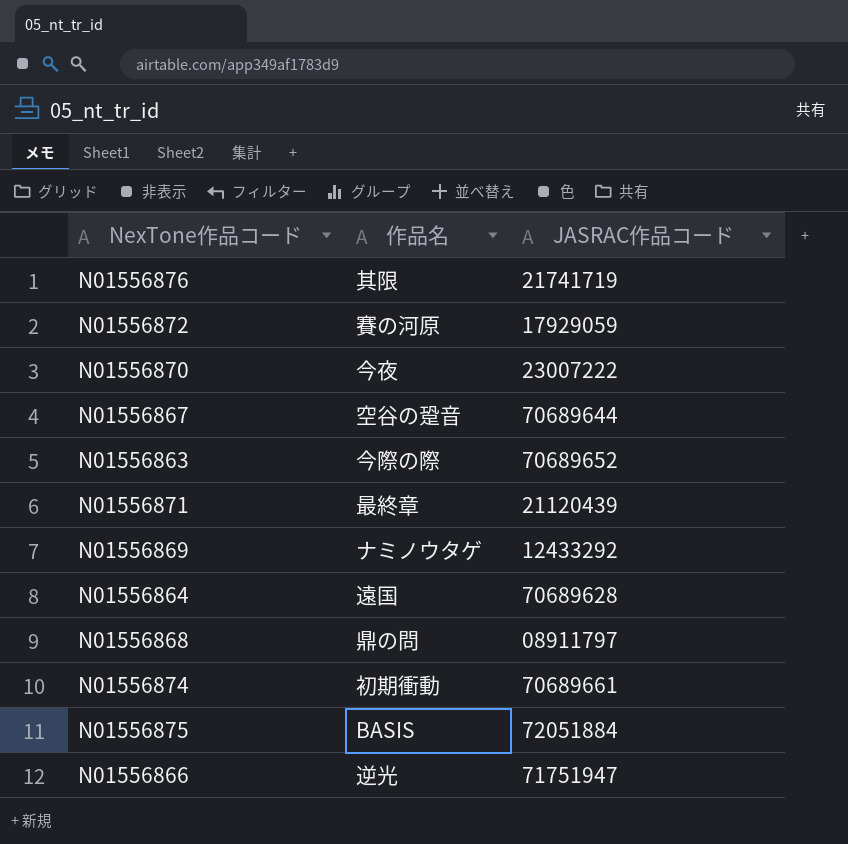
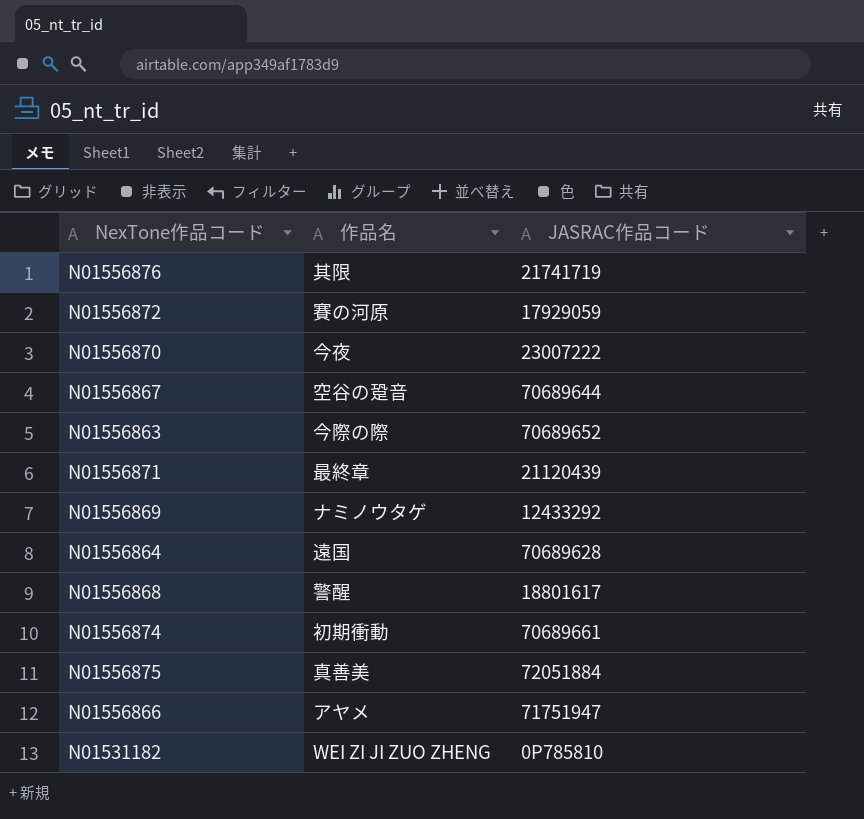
N01556868 | 作品名: 鼎の問 -> 警醒
N01556868 | JASRAC作品コード: 08911797 -> 18801617
N01556875 | 作品名: BASIS -> 真善美
N01556866 | 作品名: 逆光 -> アヤメ
row N01531182: none -> WEI ZI JI ZUO ZHENG | 0P785810

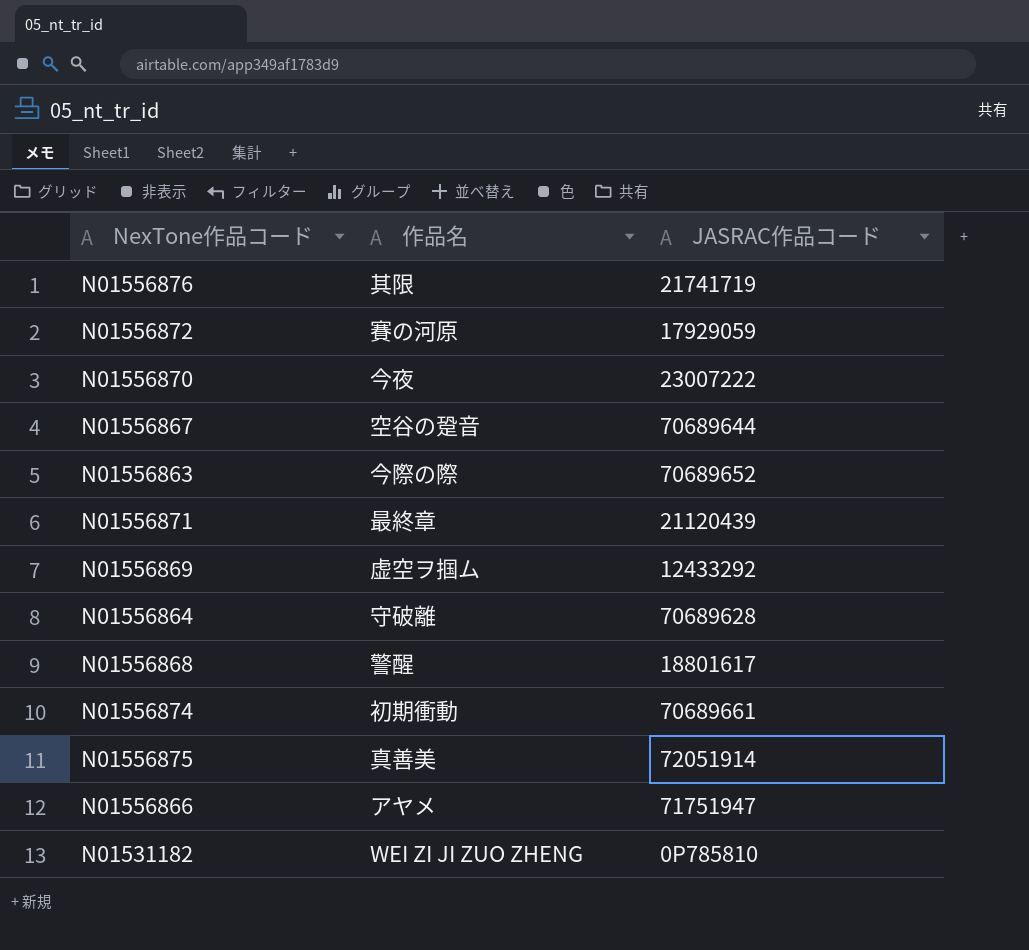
N01556869 | 作品名: ナミノウタゲ -> 虚空ヲ掴ム
N01556864 | 作品名: 遠国 -> 守破離
N01556875 | JASRAC作品コード: 72051884 -> 72051914

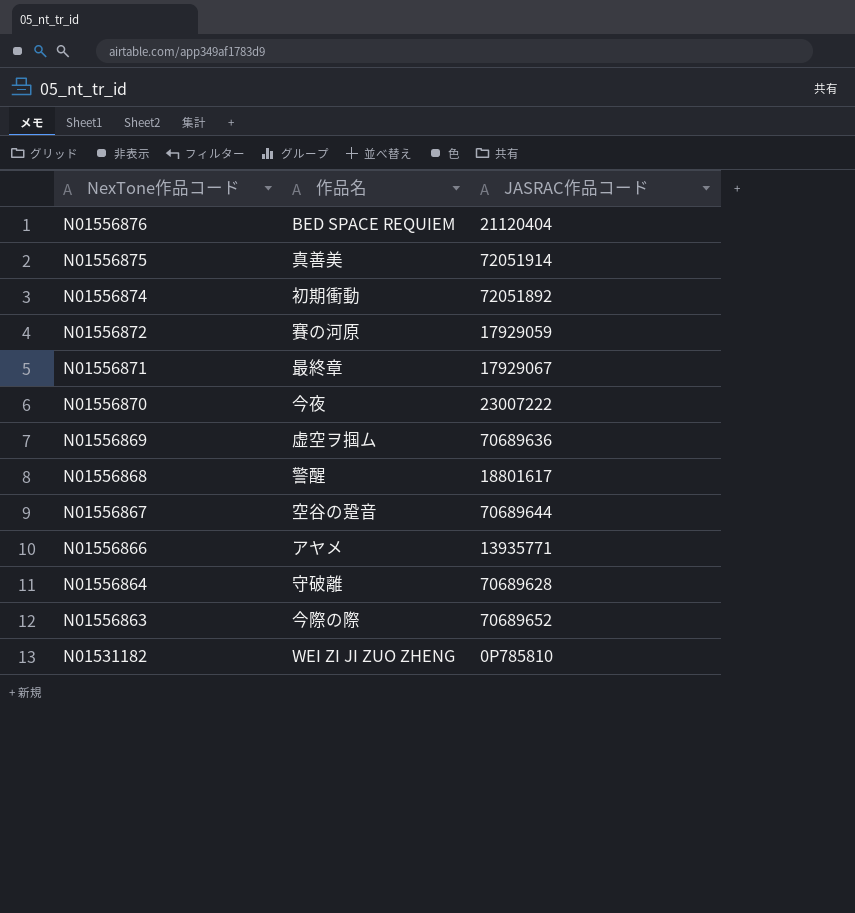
row order: none -> NexTone作品コード descending
N01556876 | 作品名: 其限 -> BED SPACE REQUIEM
N01556876 | JASRAC作品コード: 21741719 -> 21120404
N01556874 | JASRAC作品コード: 70689661 -> 72051892
N01556871 | JASRAC作品コード: 21120439 -> 17929067
N01556869 | JASRAC作品コード: 12433292 -> 70689636
N01556866 | JASRAC作品コード: 71751947 -> 13935771

